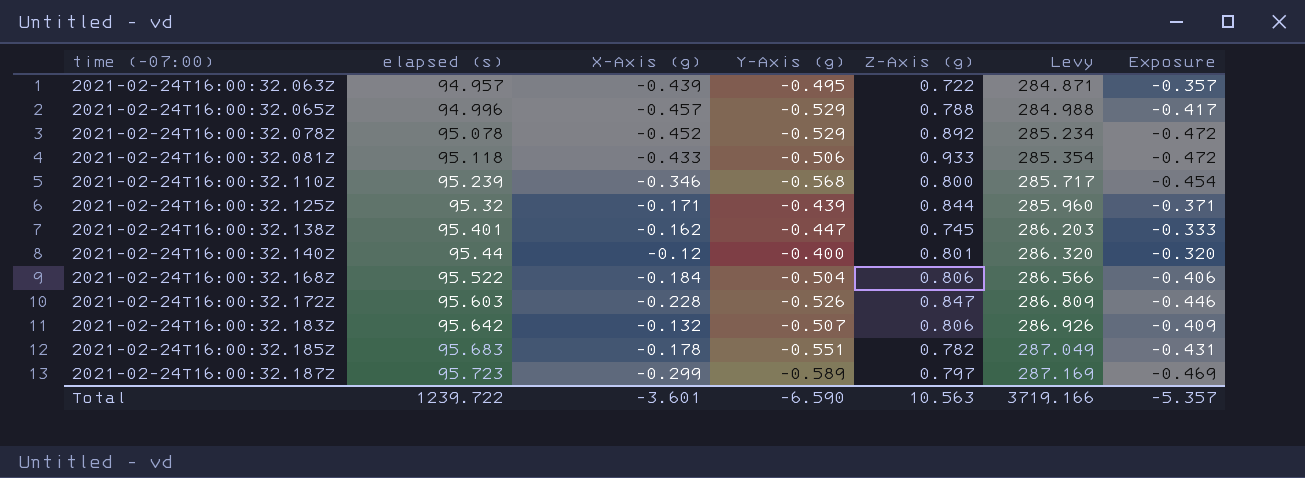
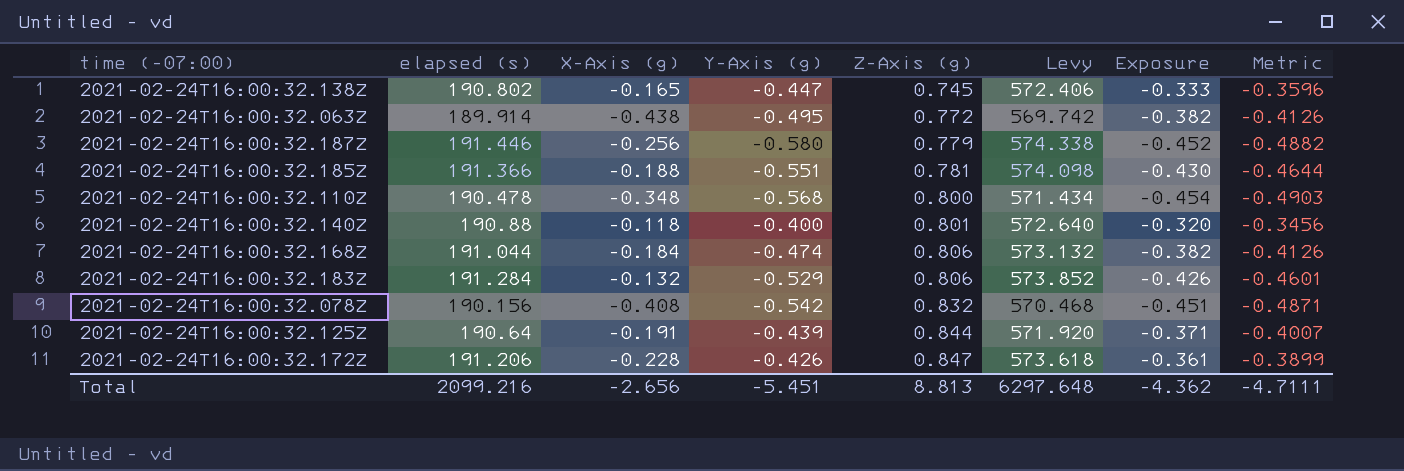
row order: time (-07:00) ascending -> Z-Axis (g) ascending
column Metric | formula: none -> [Exposure] * 1.08
row 2021-02-24T16:00:32.065Z: 94.996 | -0.457 | -0.529 | 0.788 | 284.988 | -0.417 -> none
row 2021-02-24T16:00:32.081Z: 95.118 | -0.433 | -0.506 | 0.933 | 285.354 | -0.472 -> none
2021-02-24T16:00:32.138Z | elapsed (s): 95.401 -> 190.802
2021-02-24T16:00:32.138Z | X-Axis (g): -0.162 -> -0.165
2021-02-24T16:00:32.138Z | Levy: 286.203 -> 572.406
2021-02-24T16:00:32.063Z | elapsed (s): 94.957 -> 189.914
2021-02-24T16:00:32.063Z | X-Axis (g): -0.439 -> -0.438
2021-02-24T16:00:32.063Z | Z-Axis (g): 0.722 -> 0.772
2021-02-24T16:00:32.063Z | Levy: 284.871 -> 569.742
2021-02-24T16:00:32.063Z | Exposure: -0.357 -> -0.382
2021-02-24T16:00:32.187Z | elapsed (s): 95.723 -> 191.446
2021-02-24T16:00:32.187Z | X-Axis (g): -0.299 -> -0.256
2021-02-24T16:00:32.187Z | Y-Axis (g): -0.589 -> -0.580
2021-02-24T16:00:32.187Z | Z-Axis (g): 0.797 -> 0.779
2021-02-24T16:00:32.187Z | Levy: 287.169 -> 574.338
2021-02-24T16:00:32.187Z | Exposure: -0.469 -> -0.452
2021-02-24T16:00:32.185Z | elapsed (s): 95.683 -> 191.366
2021-02-24T16:00:32.185Z | X-Axis (g): -0.178 -> -0.188
2021-02-24T16:00:32.185Z | Z-Axis (g): 0.782 -> 0.781
2021-02-24T16:00:32.185Z | Levy: 287.049 -> 574.098
2021-02-24T16:00:32.185Z | Exposure: -0.431 -> -0.430
2021-02-24T16:00:32.110Z | elapsed (s): 95.239 -> 190.478
2021-02-24T16:00:32.110Z | X-Axis (g): -0.346 -> -0.348
2021-02-24T16:00:32.110Z | Levy: 285.717 -> 571.434
2021-02-24T16:00:32.140Z | elapsed (s): 95.44 -> 190.88
2021-02-24T16:00:32.140Z | X-Axis (g): -0.12 -> -0.118
2021-02-24T16:00:32.140Z | Levy: 286.320 -> 572.640
2021-02-24T16:00:32.168Z | elapsed (s): 95.522 -> 191.044
2021-02-24T16:00:32.168Z | Y-Axis (g): -0.504 -> -0.474
2021-02-24T16:00:32.168Z | Levy: 286.566 -> 573.132
2021-02-24T16:00:32.168Z | Exposure: -0.406 -> -0.382
2021-02-24T16:00:32.183Z | elapsed (s): 95.642 -> 191.284
2021-02-24T16:00:32.183Z | Y-Axis (g): -0.507 -> -0.529
2021-02-24T16:00:32.183Z | Levy: 286.926 -> 573.852
2021-02-24T16:00:32.183Z | Exposure: -0.409 -> -0.426
2021-02-24T16:00:32.078Z | elapsed (s): 95.078 -> 190.156
2021-02-24T16:00:32.078Z | X-Axis (g): -0.452 -> -0.408
2021-02-24T16:00:32.078Z | Y-Axis (g): -0.529 -> -0.542
2021-02-24T16:00:32.078Z | Z-Axis (g): 0.892 -> 0.832
2021-02-24T16:00:32.078Z | Levy: 285.234 -> 570.468
2021-02-24T16:00:32.078Z | Exposure: -0.472 -> -0.451
2021-02-24T16:00:32.125Z | elapsed (s): 95.32 -> 190.64
2021-02-24T16:00:32.125Z | X-Axis (g): -0.171 -> -0.191
2021-02-24T16:00:32.125Z | Levy: 285.960 -> 571.920
2021-02-24T16:00:32.172Z | elapsed (s): 95.603 -> 191.206
2021-02-24T16:00:32.172Z | Y-Axis (g): -0.526 -> -0.426
2021-02-24T16:00:32.172Z | Levy: 286.809 -> 573.618
2021-02-24T16:00:32.172Z | Exposure: -0.446 -> -0.361
Total | elapsed (s): 1239.722 -> 2099.216
Total | X-Axis (g): -3.601 -> -2.656
Total | Y-Axis (g): -6.590 -> -5.451
Total | Z-Axis (g): 10.563 -> 8.813
Total | Levy: 3719.166 -> 6297.648
Total | Exposure: -5.357 -> -4.362

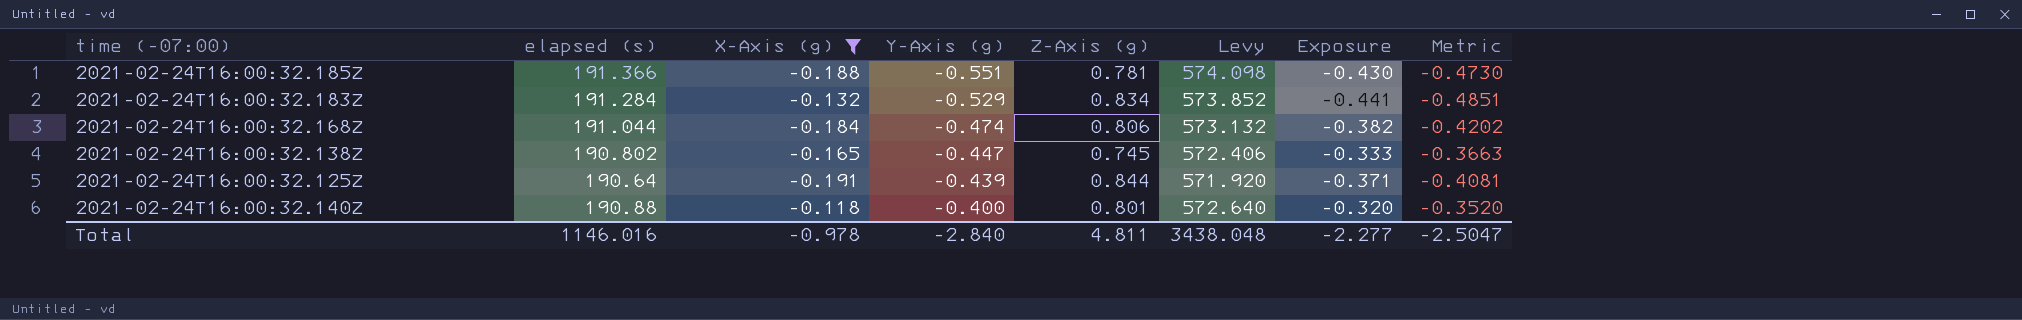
filter: none -> X-Axis (g) >= -0.191
row order: Z-Axis (g) ascending -> Y-Axis (g) ascending
column Metric | formula: [Exposure] * 1.08 -> [Exposure] * 1.1
2021-02-24T16:00:32.183Z | Z-Axis (g): 0.806 -> 0.834
2021-02-24T16:00:32.183Z | Exposure: -0.426 -> -0.441
Total | elapsed (s): 2099.216 -> 1146.016
Total | X-Axis (g): -2.656 -> -0.978
Total | Y-Axis (g): -5.451 -> -2.840
Total | Z-Axis (g): 8.813 -> 4.811
Total | Levy: 6297.648 -> 3438.048
Total | Exposure: -4.362 -> -2.277
Total | Metric: -4.7111 -> -2.5047

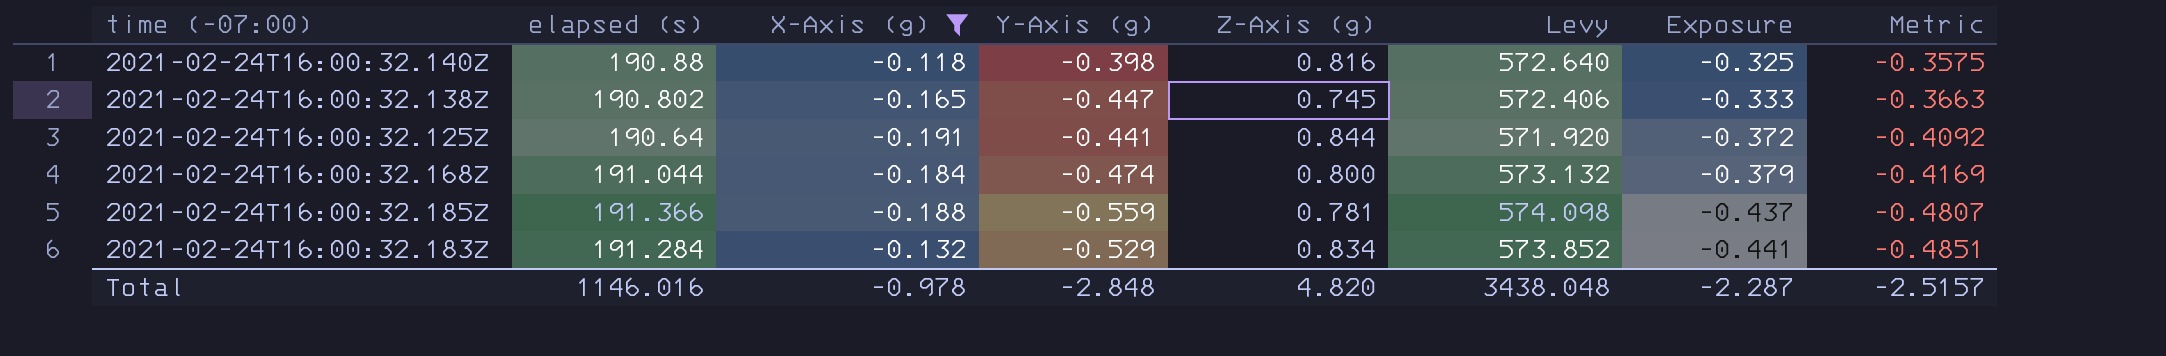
row order: Y-Axis (g) ascending -> Exposure descending
2021-02-24T16:00:32.140Z | Y-Axis (g): -0.400 -> -0.398
2021-02-24T16:00:32.140Z | Z-Axis (g): 0.801 -> 0.816
2021-02-24T16:00:32.140Z | Exposure: -0.320 -> -0.325
2021-02-24T16:00:32.140Z | Metric: -0.3520 -> -0.3575
2021-02-24T16:00:32.125Z | Y-Axis (g): -0.439 -> -0.441
2021-02-24T16:00:32.125Z | Exposure: -0.371 -> -0.372
2021-02-24T16:00:32.125Z | Metric: -0.4081 -> -0.4092
2021-02-24T16:00:32.168Z | Z-Axis (g): 0.806 -> 0.800
2021-02-24T16:00:32.168Z | Exposure: -0.382 -> -0.379
2021-02-24T16:00:32.168Z | Metric: -0.4202 -> -0.4169
2021-02-24T16:00:32.185Z | Y-Axis (g): -0.551 -> -0.559
2021-02-24T16:00:32.185Z | Exposure: -0.430 -> -0.437
2021-02-24T16:00:32.185Z | Metric: -0.4730 -> -0.4807
Total | Y-Axis (g): -2.840 -> -2.848
Total | Z-Axis (g): 4.811 -> 4.820
Total | Exposure: -2.277 -> -2.287
Total | Metric: -2.5047 -> -2.5157

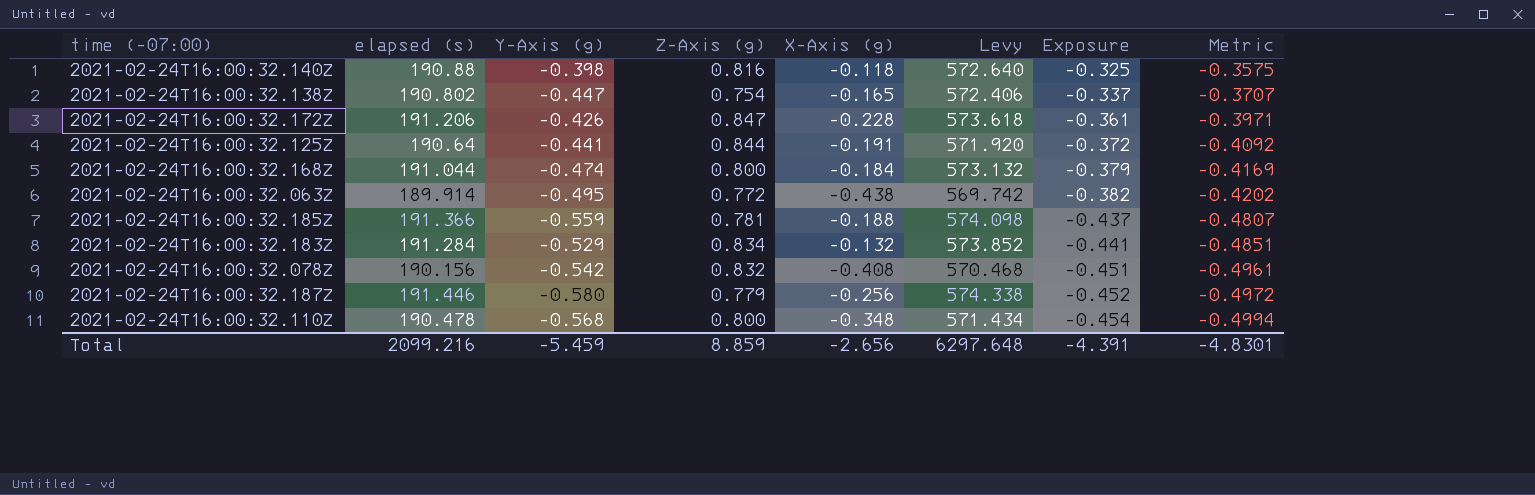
filter: X-Axis (g) >= -0.191 -> none
column X-Axis (g) | position: 3 -> 5
2021-02-24T16:00:32.138Z | Z-Axis (g): 0.745 -> 0.754
2021-02-24T16:00:32.138Z | Exposure: -0.333 -> -0.337
2021-02-24T16:00:32.138Z | Metric: -0.3663 -> -0.3707
Total | elapsed (s): 1146.016 -> 2099.216
Total | Y-Axis (g): -2.848 -> -5.459
Total | Z-Axis (g): 4.820 -> 8.859
Total | X-Axis (g): -0.978 -> -2.656
Total | Levy: 3438.048 -> 6297.648
Total | Exposure: -2.287 -> -4.391
Total | Metric: -2.5157 -> -4.8301

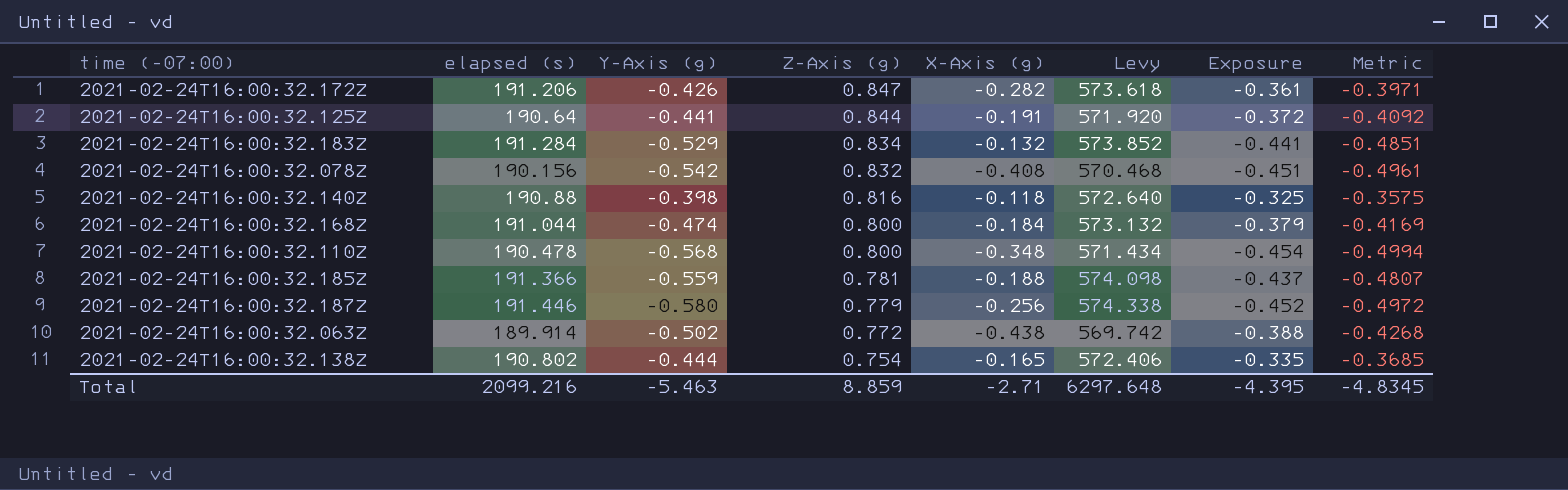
row order: Exposure descending -> Z-Axis (g) descending
2021-02-24T16:00:32.172Z | X-Axis (g): -0.228 -> -0.282
2021-02-24T16:00:32.063Z | Y-Axis (g): -0.495 -> -0.502
2021-02-24T16:00:32.063Z | Exposure: -0.382 -> -0.388
2021-02-24T16:00:32.063Z | Metric: -0.4202 -> -0.4268
2021-02-24T16:00:32.138Z | Y-Axis (g): -0.447 -> -0.444
2021-02-24T16:00:32.138Z | Exposure: -0.337 -> -0.335
2021-02-24T16:00:32.138Z | Metric: -0.3707 -> -0.3685
Total | Y-Axis (g): -5.459 -> -5.463
Total | X-Axis (g): -2.656 -> -2.71
Total | Exposure: -4.391 -> -4.395
Total | Metric: -4.8301 -> -4.8345

